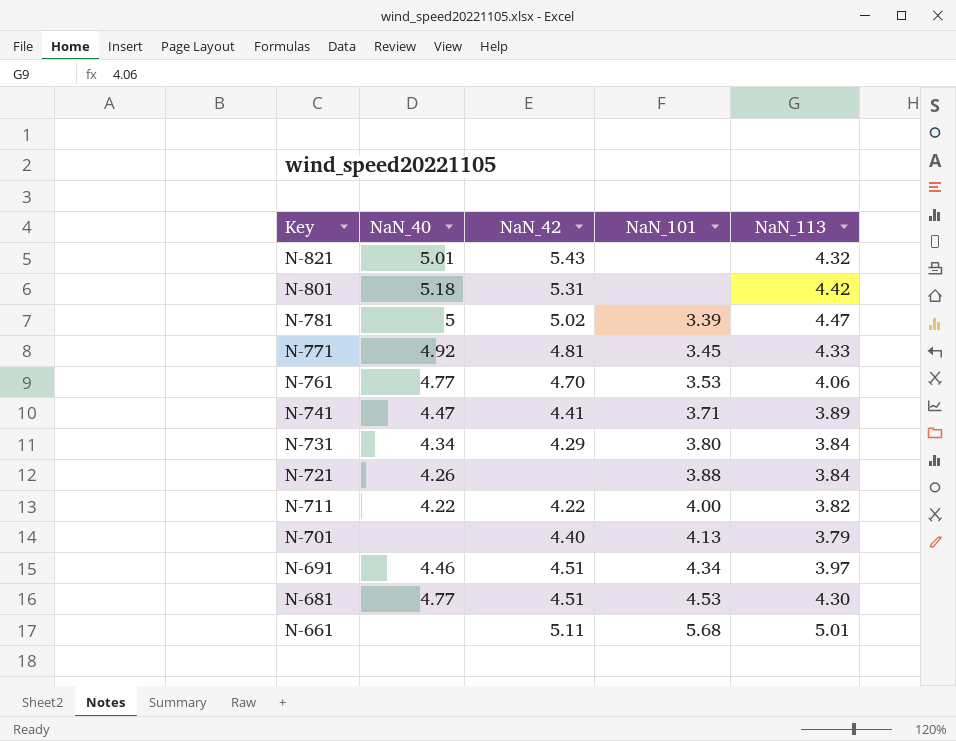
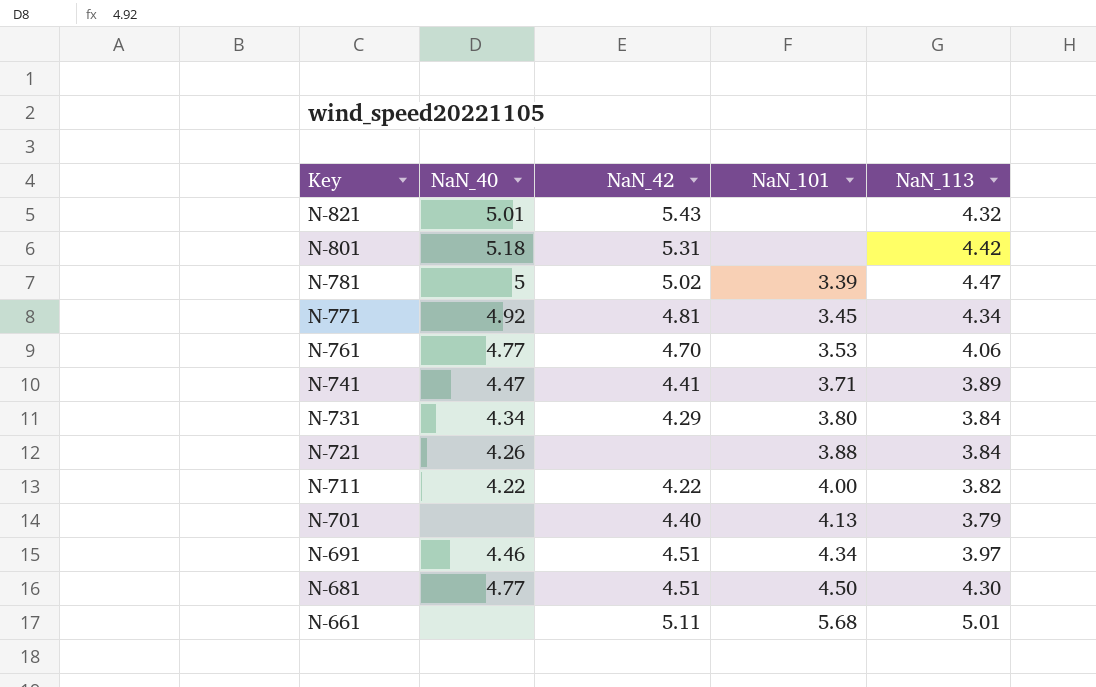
N-771 | NaN_113: 4.33 -> 4.34
N-681 | NaN_101: 4.53 -> 4.50

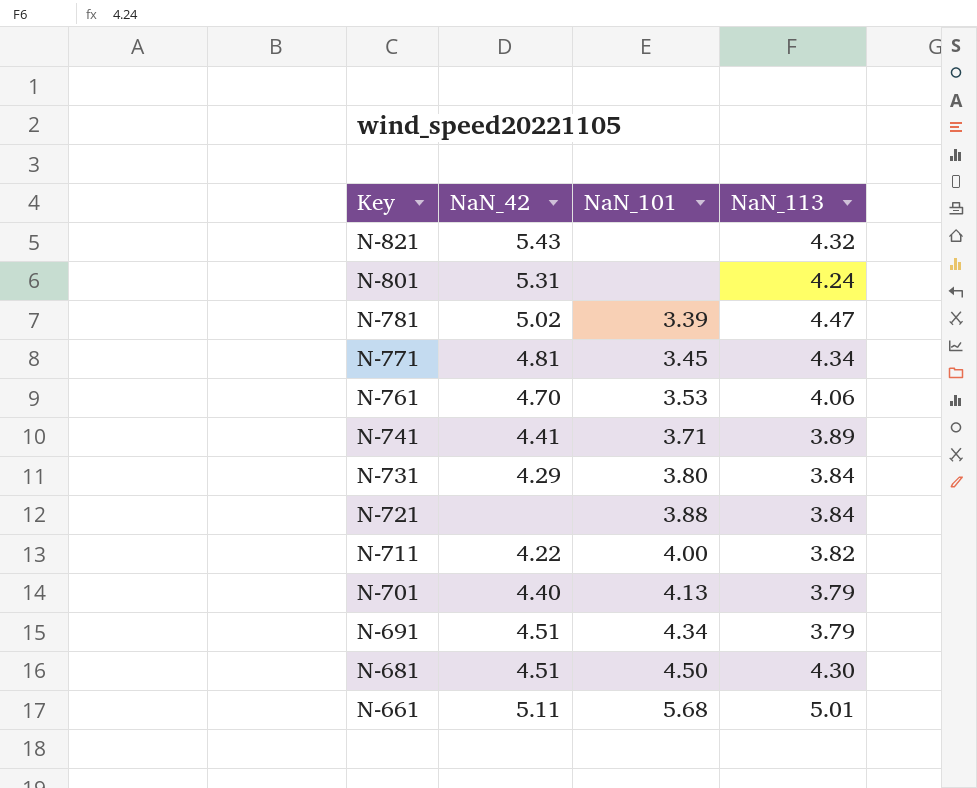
column NaN_40 | position: 2 -> none
N-801 | NaN_113: 4.42 -> 4.24
N-691 | NaN_113: 3.97 -> 3.79

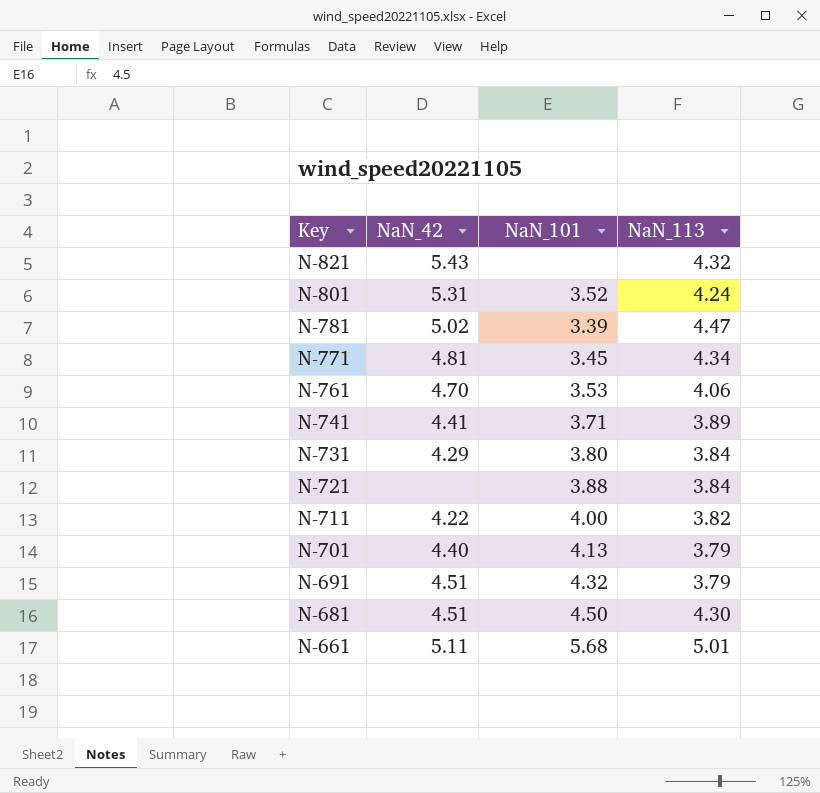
N-801 | NaN_101: none -> 3.52
N-691 | NaN_101: 4.34 -> 4.32

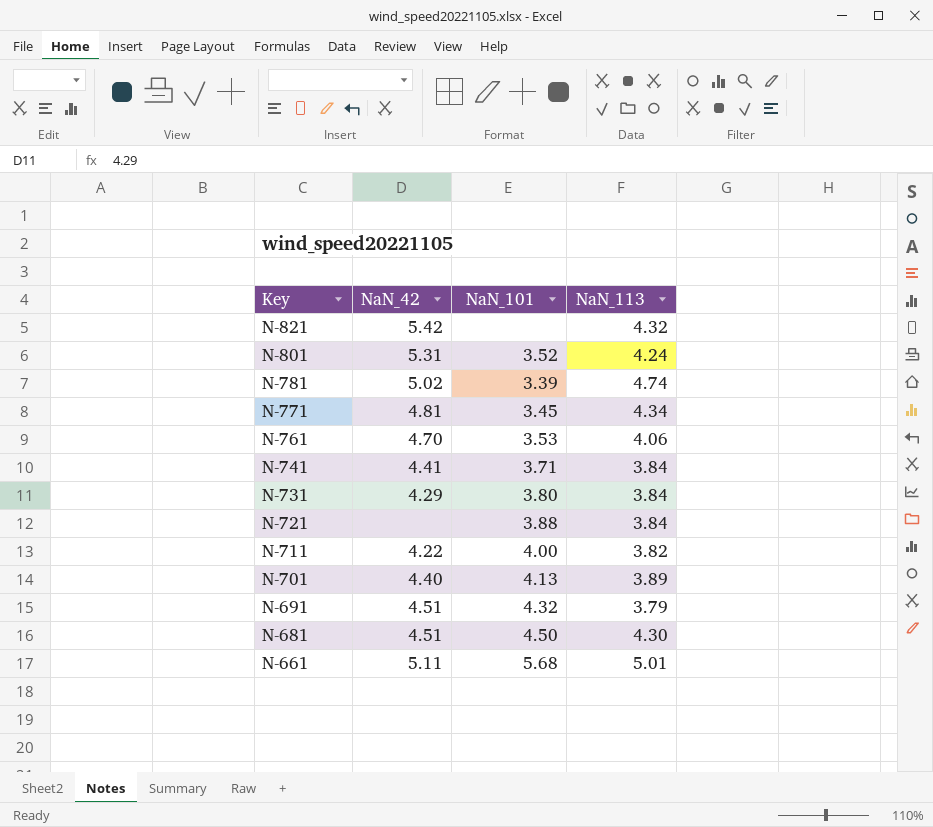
N-821 | NaN_42: 5.43 -> 5.42
N-781 | NaN_113: 4.47 -> 4.74
N-741 | NaN_113: 3.89 -> 3.84
N-701 | NaN_113: 3.79 -> 3.89

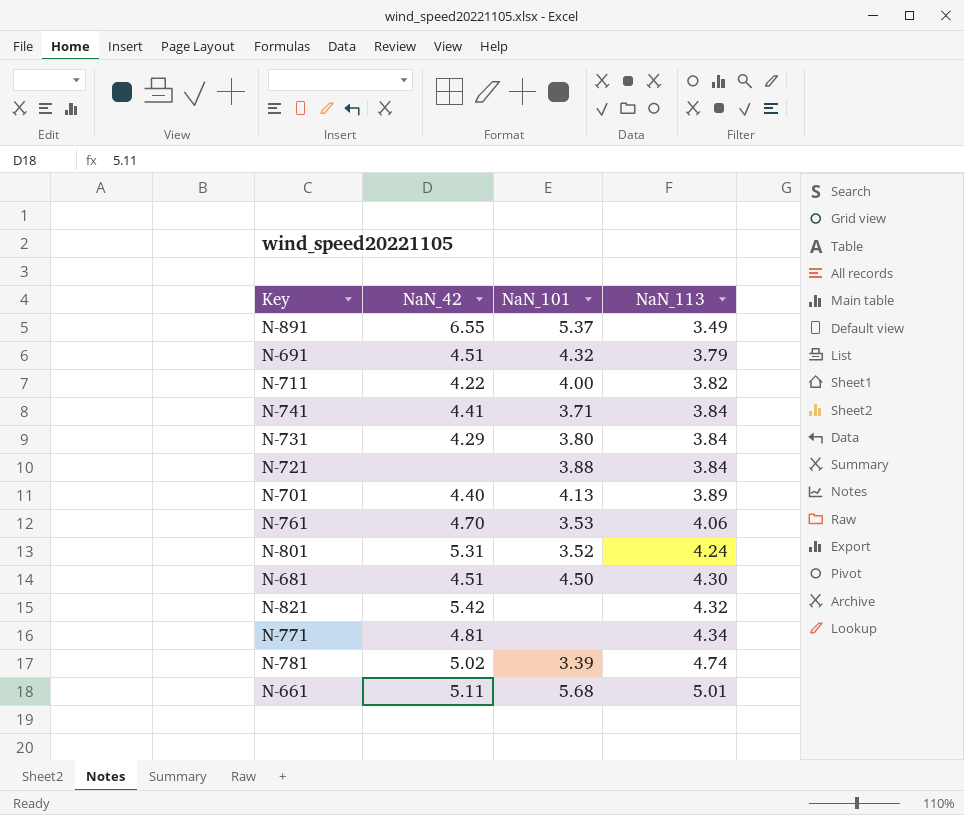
row order: Key descending -> NaN_113 ascending
row N-891: none -> 6.55 | 5.37 | 3.49
N-771 | NaN_101: 3.45 -> none

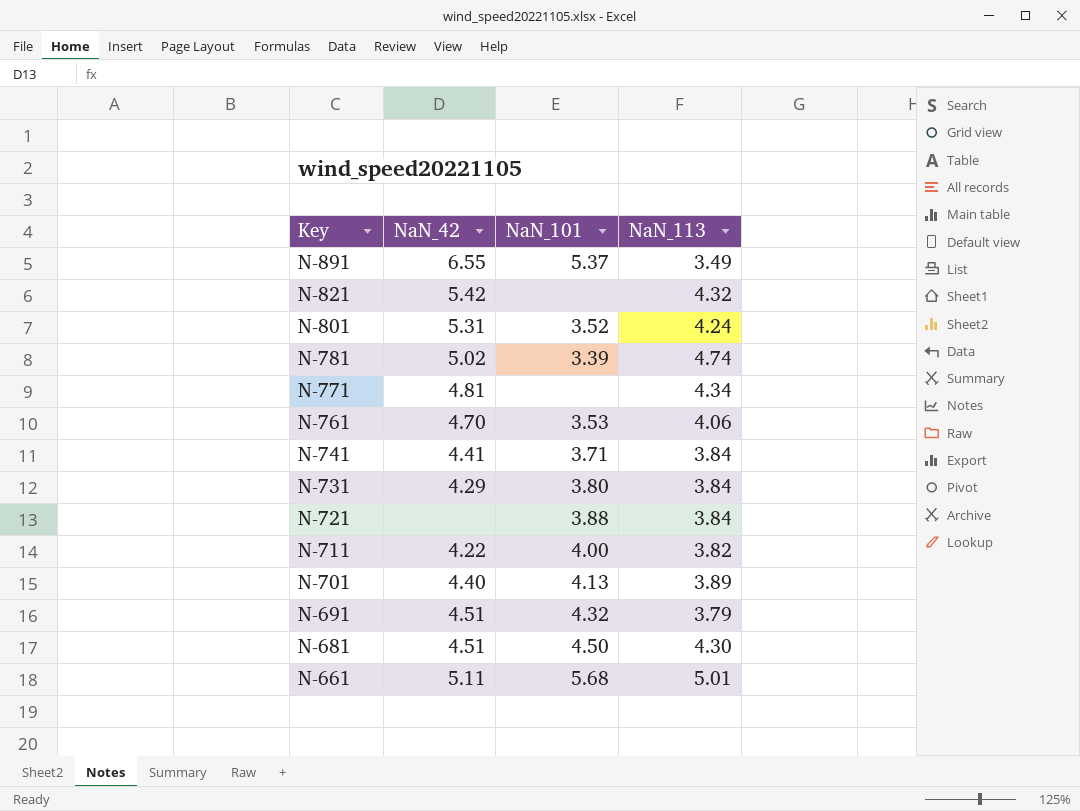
row order: NaN_113 ascending -> Key descending

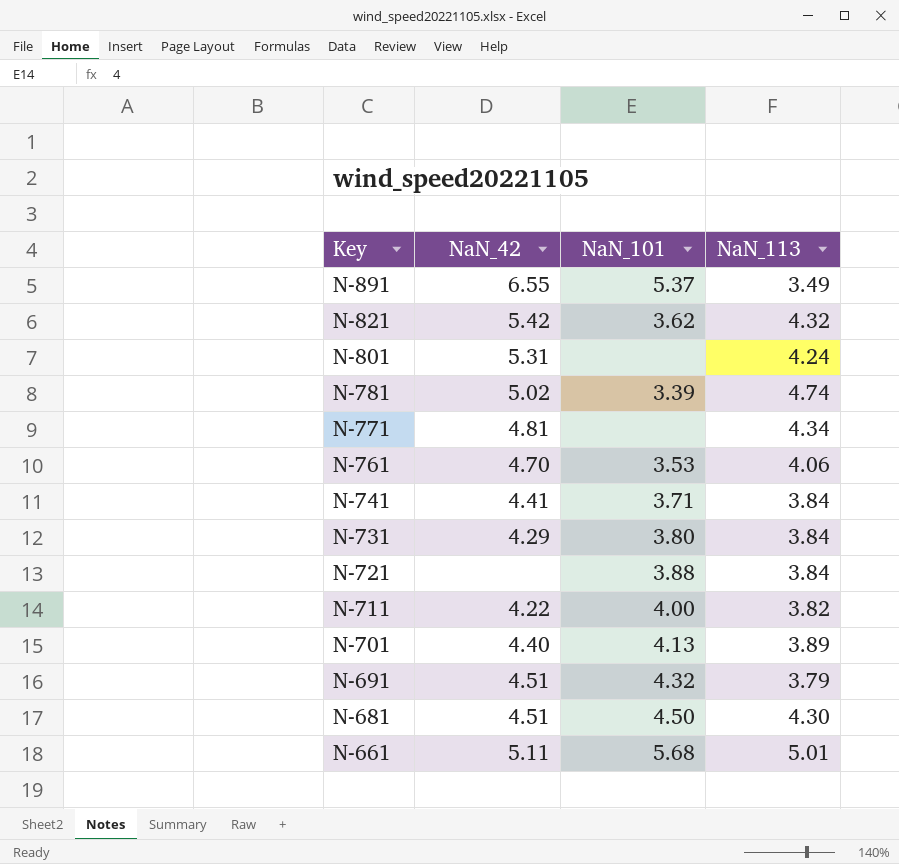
N-821 | NaN_101: none -> 3.62
N-801 | NaN_101: 3.52 -> none

